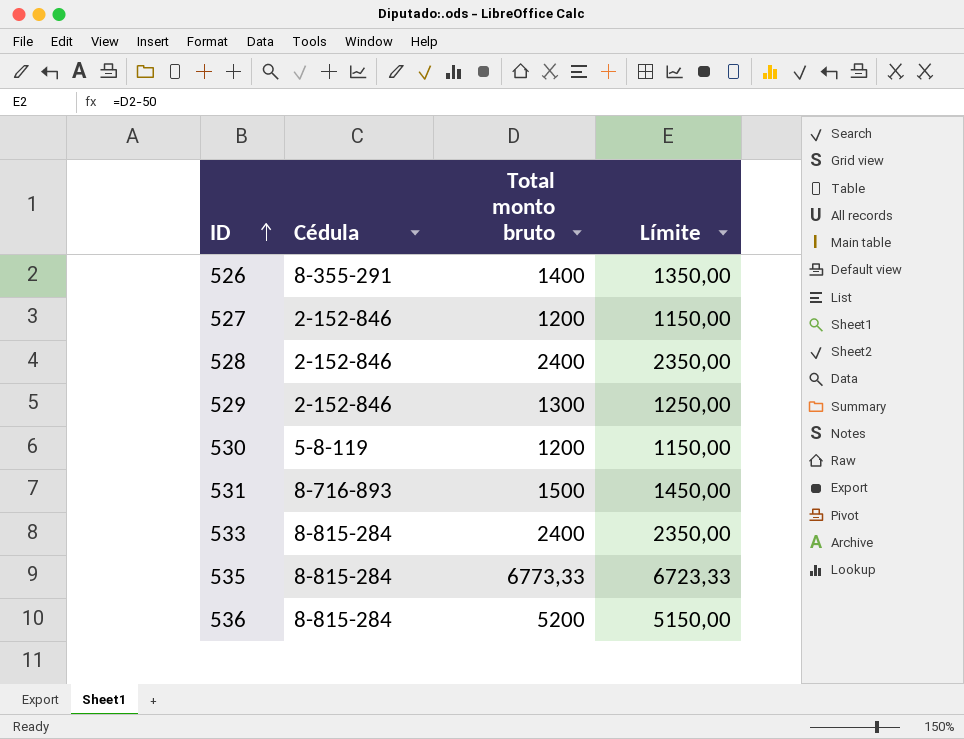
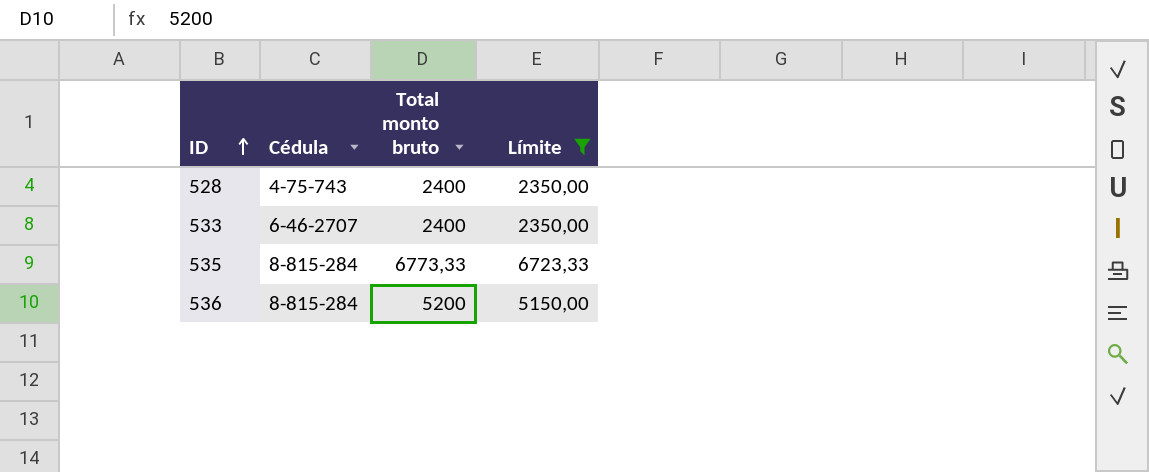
filter: none -> Límite >= 2350,00
528 | Cédula: 2-152-846 -> 4-75-743
533 | Cédula: 8-815-284 -> 6-46-2707

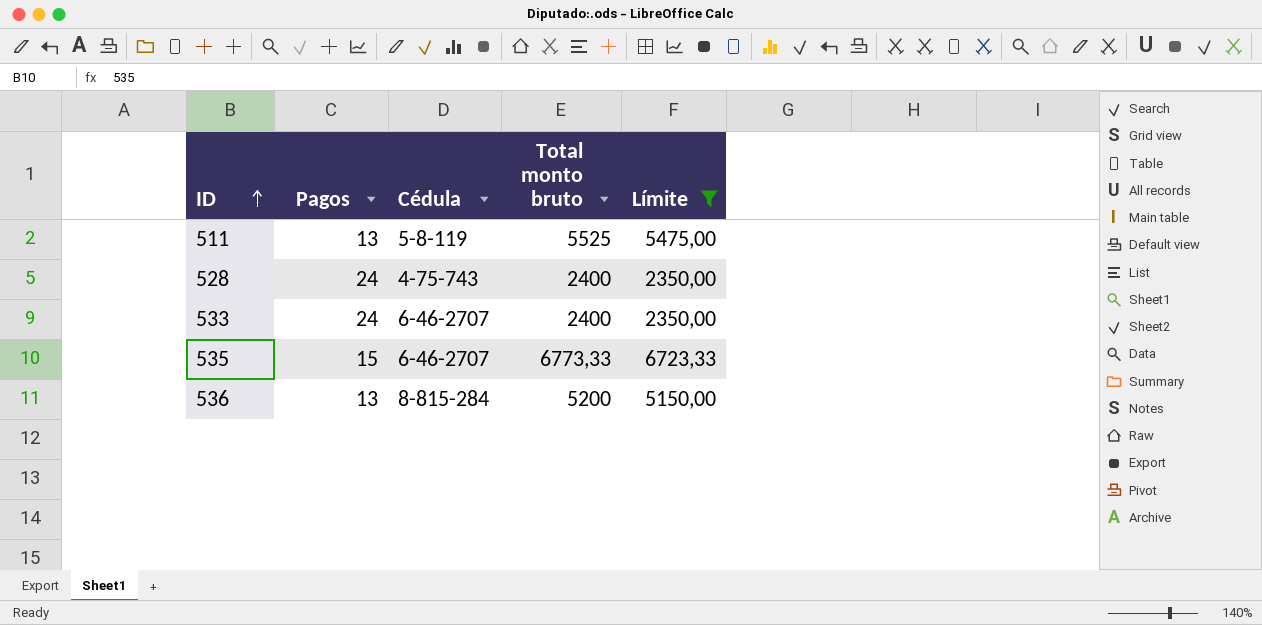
column Pagos | position: none -> 2
row 511: none -> 13 | 5-8-119 | 5525 | 5475,00
535 | Cédula: 8-815-284 -> 6-46-2707

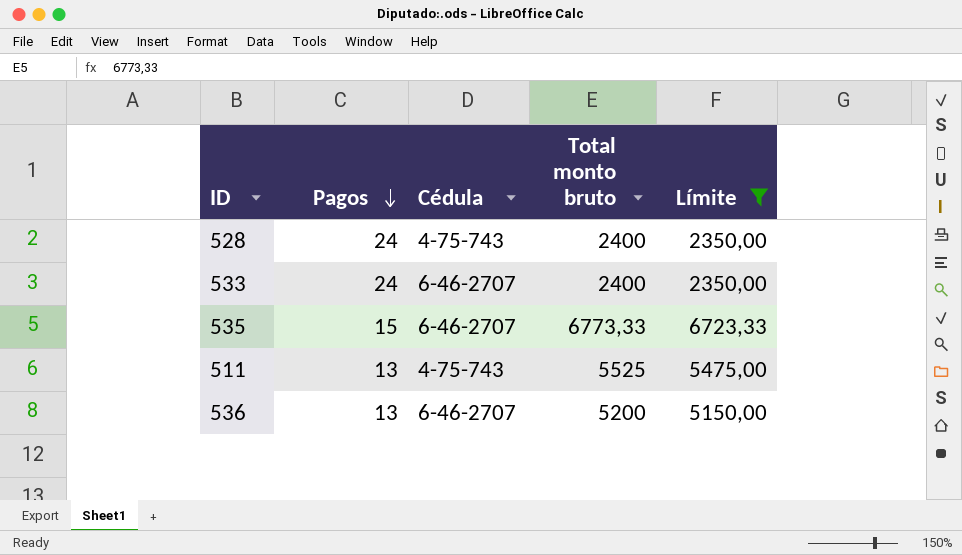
row order: ID ascending -> Pagos descending
511 | Cédula: 5-8-119 -> 4-75-743
536 | Cédula: 8-815-284 -> 6-46-2707

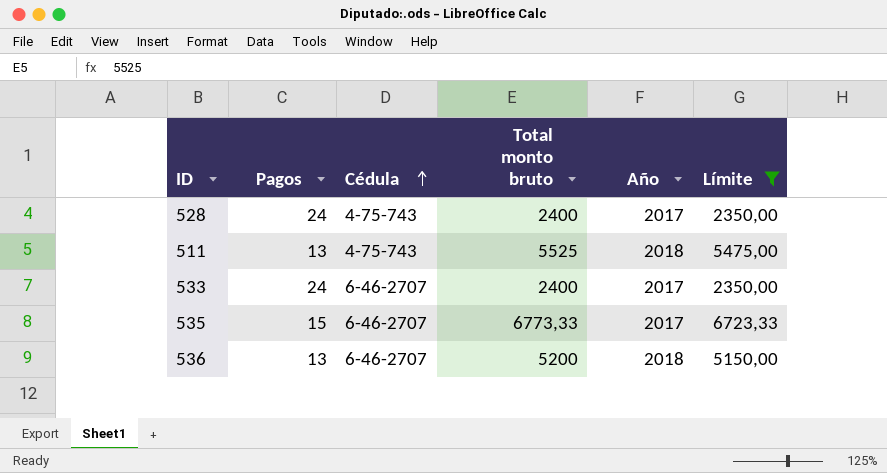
row order: Pagos descending -> Cédula ascending
column Año | position: none -> 5

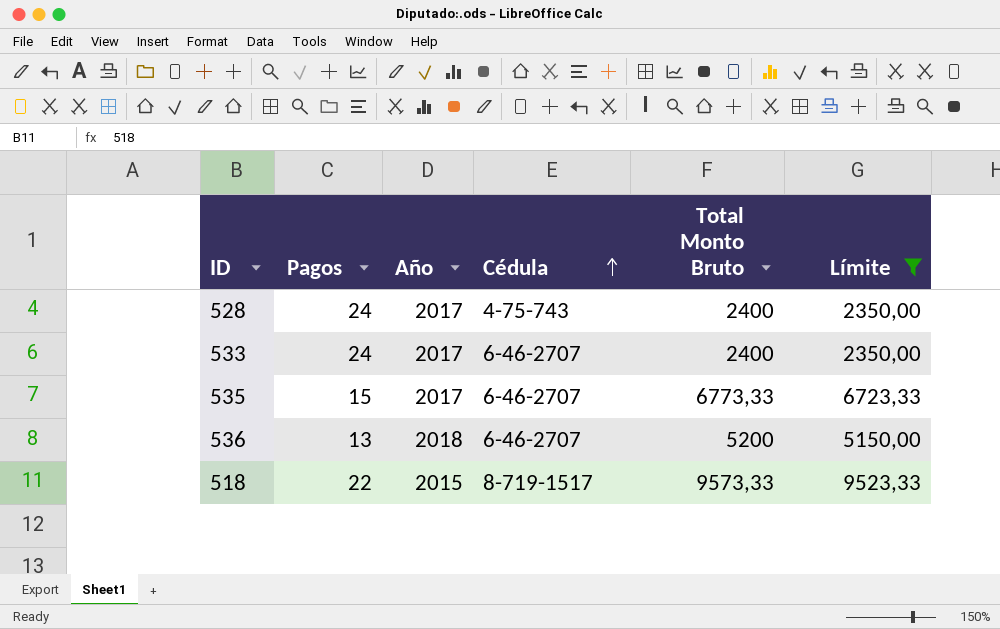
column Año | position: 5 -> 3
column name: Total monto bruto -> Total Monto Bruto
row 511: 13 | 4-75-743 | 5525 | 2018 | 5475,00 -> none
row 518: none -> 22 | 2015 | 8-719-1517 | 9573,33 | 9523,33

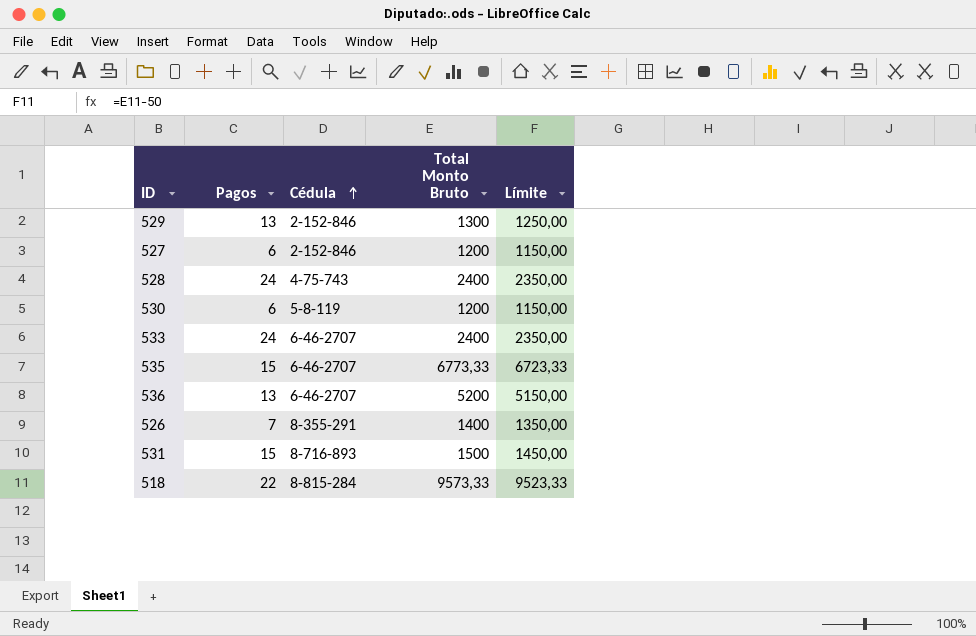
filter: Límite >= 2350,00 -> none
column Año | position: 3 -> none
518 | Cédula: 8-719-1517 -> 8-815-284

